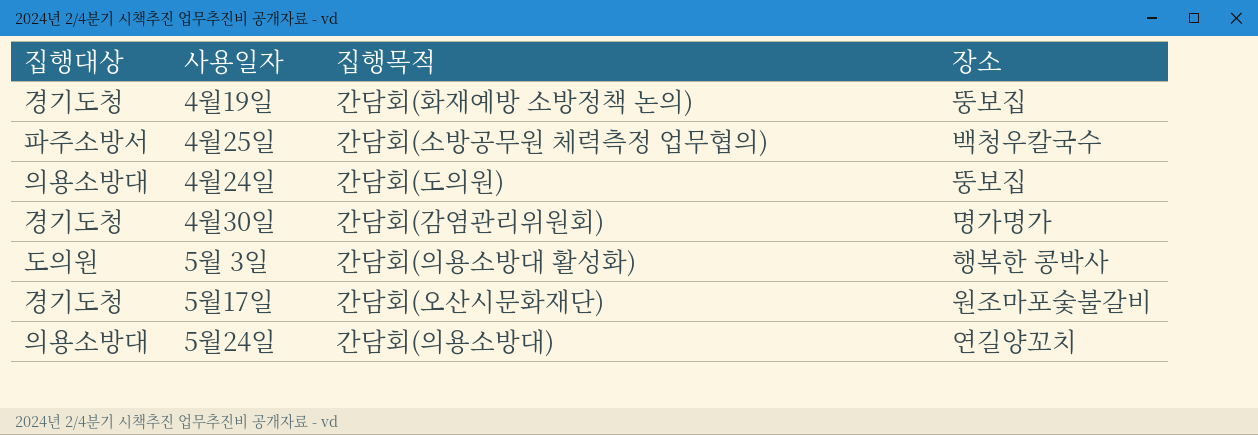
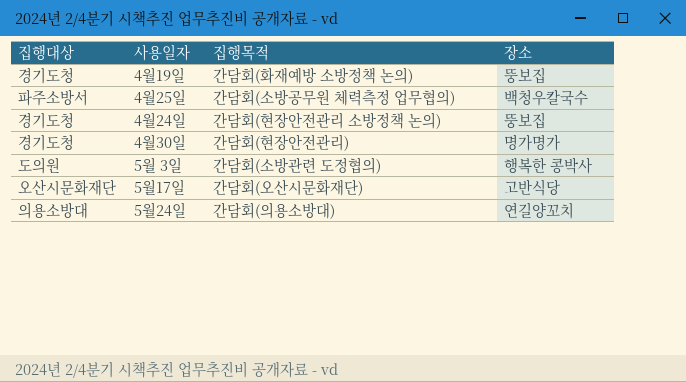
4월24일 | 집행대상: 의용소방대 -> 경기도청
4월24일 | 집행목적: 간담회(도의원) -> 간담회(현장안전관리 소방정책 논의)
4월30일 | 집행목적: 간담회(감염관리위원회) -> 간담회(현장안전관리)
5월 3일 | 집행목적: 간담회(의용소방대 활성화) -> 간담회(소방관련 도정협의)
5월17일 | 집행대상: 경기도청 -> 오산시문화재단
5월17일 | 장소: 원조마포숯불갈비 -> 고반식당

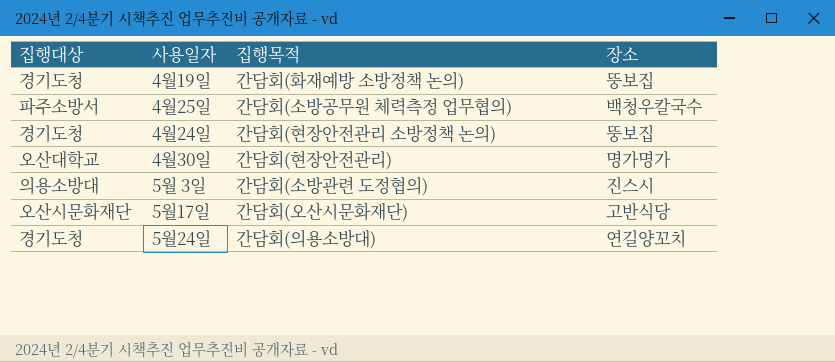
4월30일 | 집행대상: 경기도청 -> 오산대학교
5월 3일 | 집행대상: 도의원 -> 의용소방대
5월 3일 | 장소: 행복한 콩박사 -> 진스시
5월24일 | 집행대상: 의용소방대 -> 경기도청

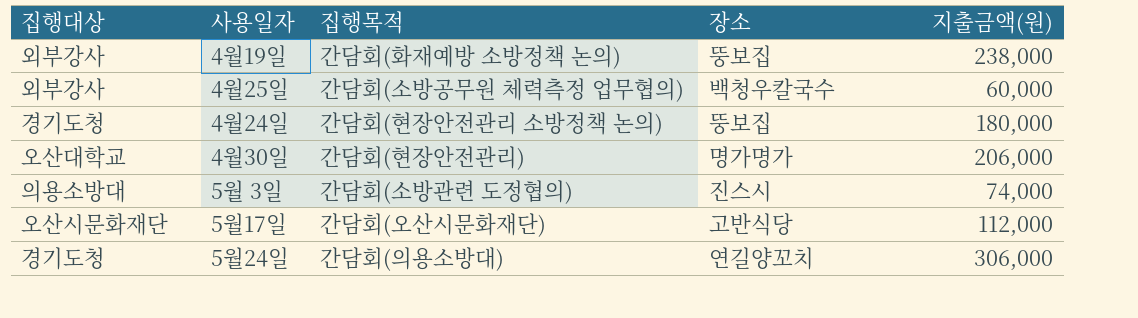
column 지출금액(원) | position: none -> 5
4월19일 | 집행대상: 경기도청 -> 외부강사
4월25일 | 집행대상: 파주소방서 -> 외부강사

